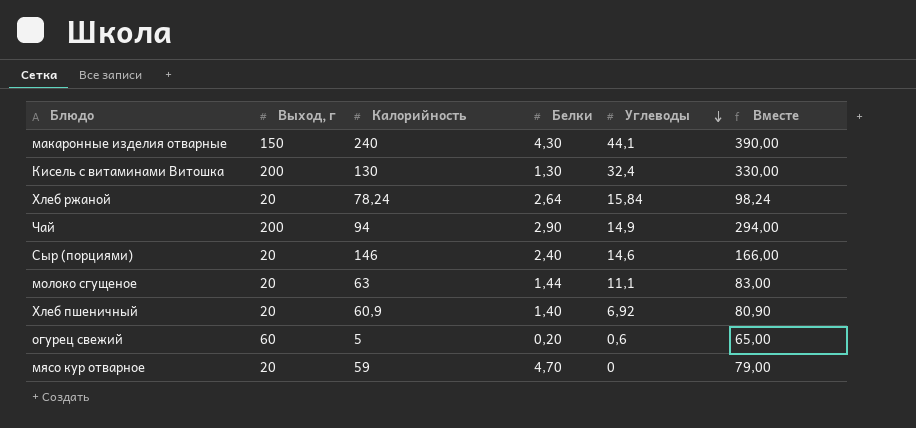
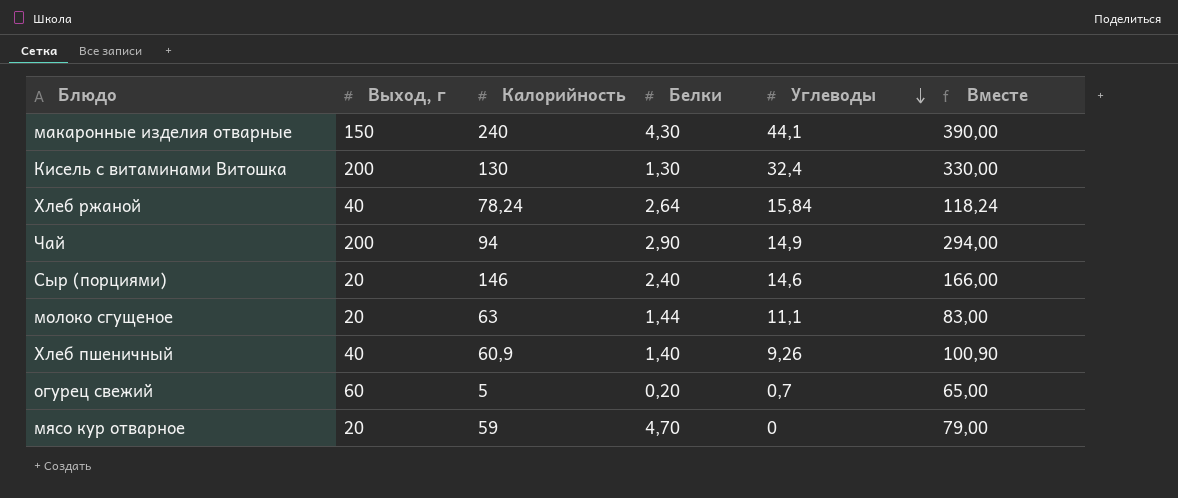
Хлеб ржаной | Выход, г: 20 -> 40
Хлеб ржаной | Вместе: 98,24 -> 118,24
Хлеб пшеничный | Выход, г: 20 -> 40
Хлеб пшеничный | Углеводы: 6,92 -> 9,26
Хлеб пшеничный | Вместе: 80,90 -> 100,90
огурец свежий | Углеводы: 0,6 -> 0,7

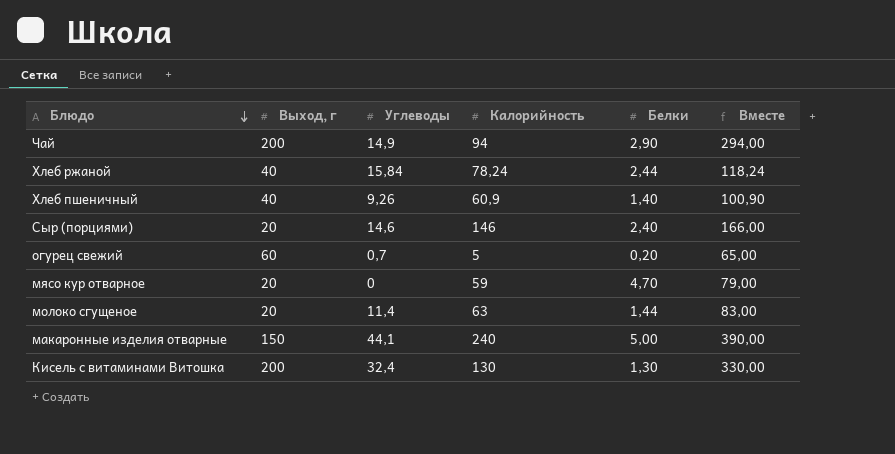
row order: Углеводы descending -> Блюдо descending
column Углеводы | position: 5 -> 3
Хлеб ржаной | Белки: 2,64 -> 2,44
молоко сгущеное | Углеводы: 11,1 -> 11,4
макаронные изделия отварные | Белки: 4,30 -> 5,00

